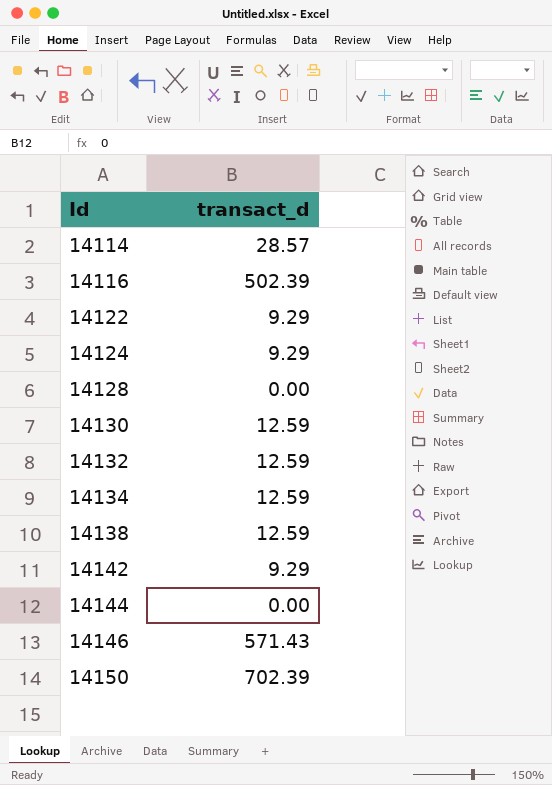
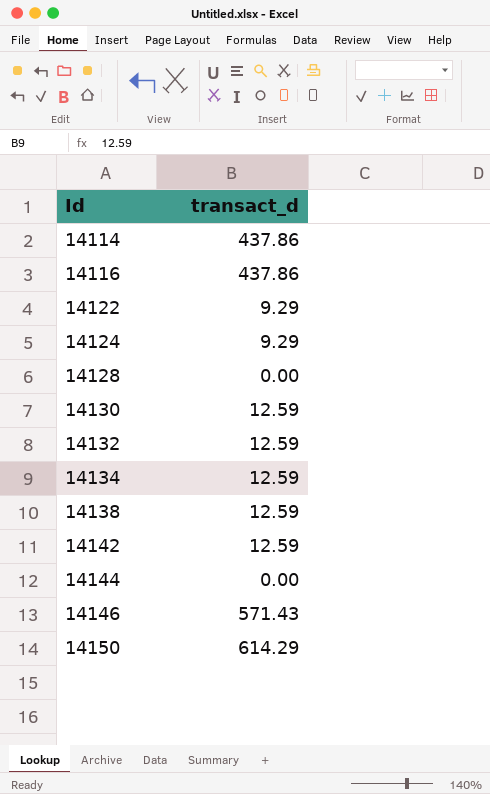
14114 | transact_d: 28.57 -> 437.86
14116 | transact_d: 502.39 -> 437.86
14142 | transact_d: 9.29 -> 12.59
14150 | transact_d: 702.39 -> 614.29

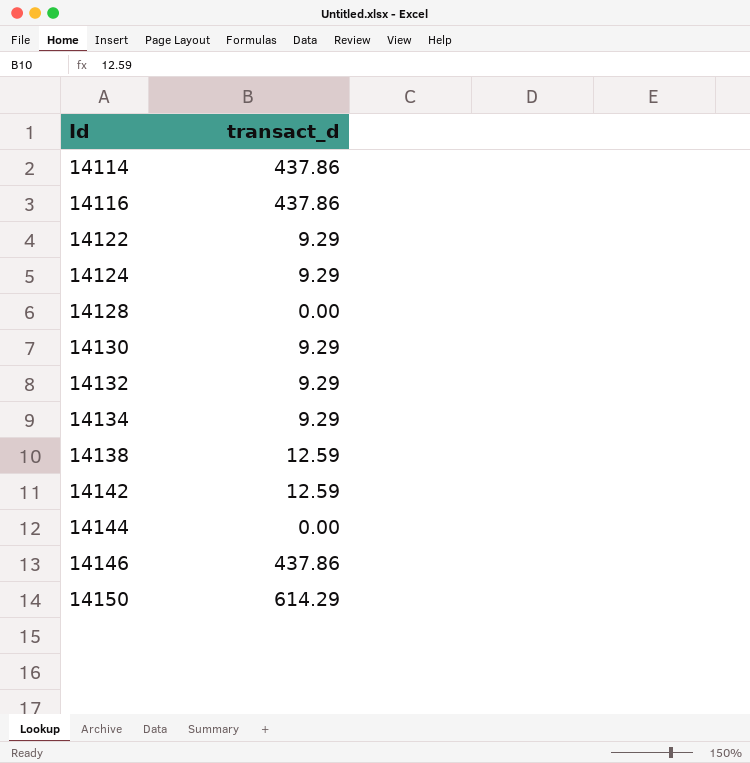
14130 | transact_d: 12.59 -> 9.29
14132 | transact_d: 12.59 -> 9.29
14134 | transact_d: 12.59 -> 9.29
14146 | transact_d: 571.43 -> 437.86

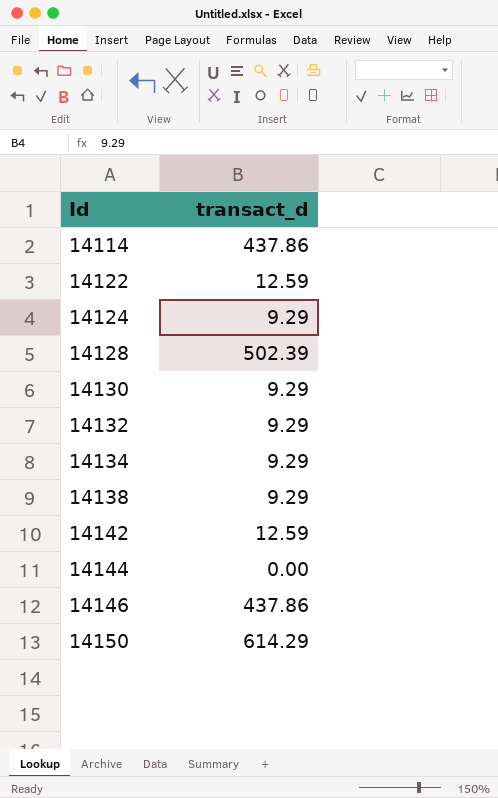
row 14116: 437.86 -> none
14122 | transact_d: 9.29 -> 12.59
14128 | transact_d: 0.00 -> 502.39
14138 | transact_d: 12.59 -> 9.29

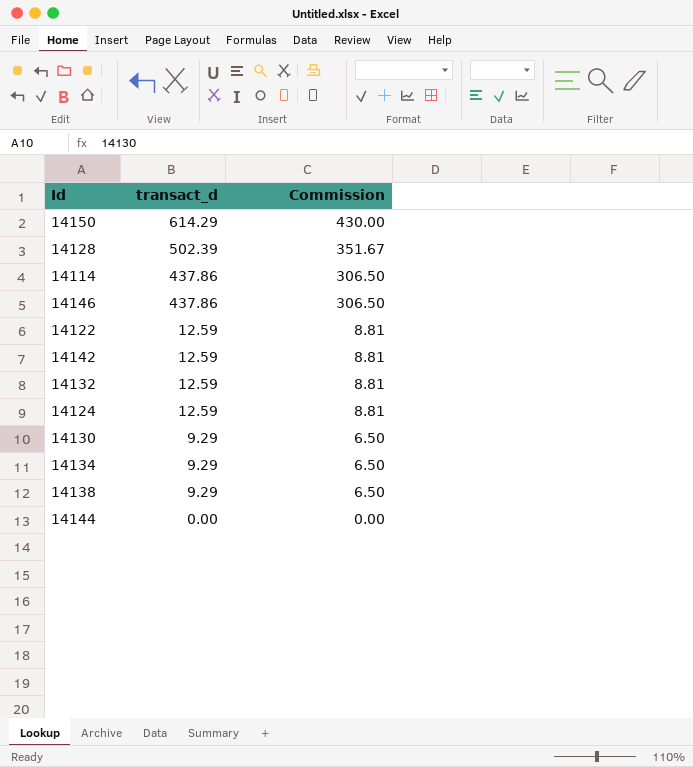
row order: Id ascending -> transact_d descending
column Commission | formula: none -> [transact_d] * 0.7
14132 | transact_d: 9.29 -> 12.59
14124 | transact_d: 9.29 -> 12.59

